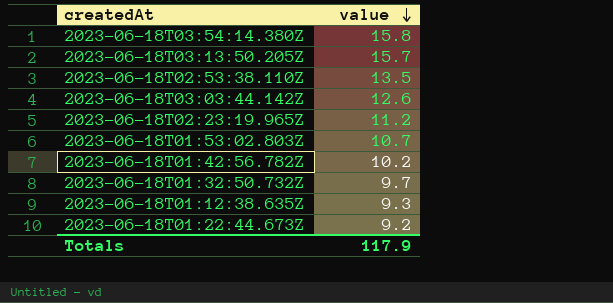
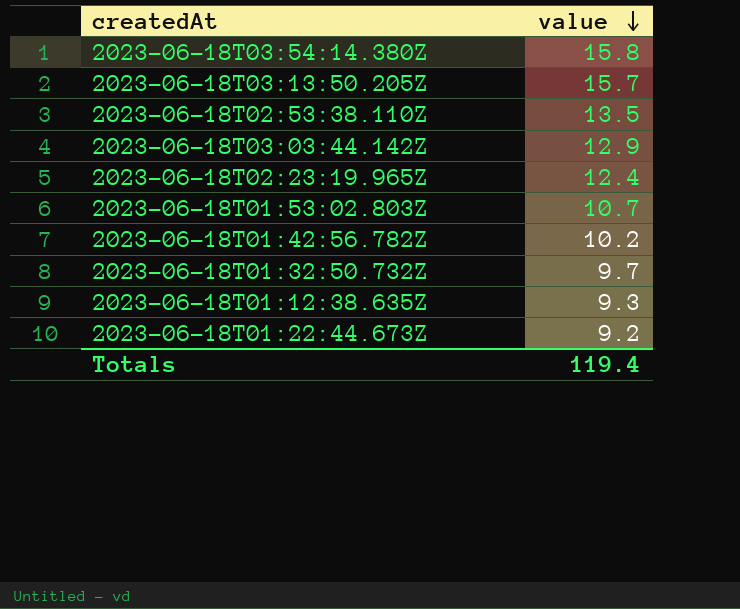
2023-06-18T03:03:44.142Z | value: 12.6 -> 12.9
2023-06-18T02:23:19.965Z | value: 11.2 -> 12.4
Totals | value: 117.9 -> 119.4

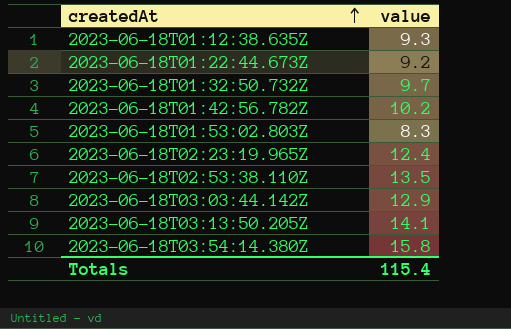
row order: value descending -> createdAt ascending
2023-06-18T01:53:02.803Z | value: 10.7 -> 8.3
2023-06-18T03:13:50.205Z | value: 15.7 -> 14.1
Totals | value: 119.4 -> 115.4

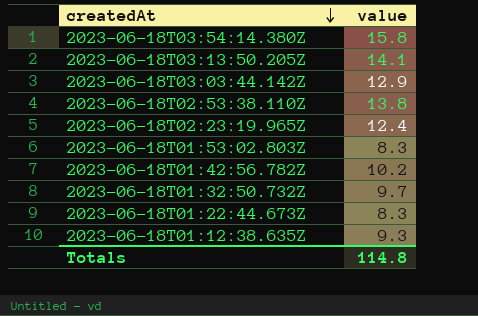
row order: createdAt ascending -> createdAt descending
2023-06-18T02:53:38.110Z | value: 13.5 -> 13.8
2023-06-18T01:22:44.673Z | value: 9.2 -> 8.3
Totals | value: 115.4 -> 114.8

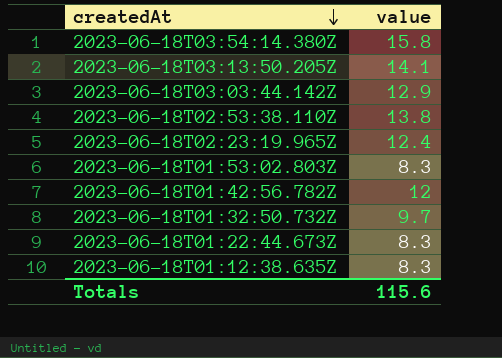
2023-06-18T01:42:56.782Z | value: 10.2 -> 12
2023-06-18T01:12:38.635Z | value: 9.3 -> 8.3
Totals | value: 114.8 -> 115.6

